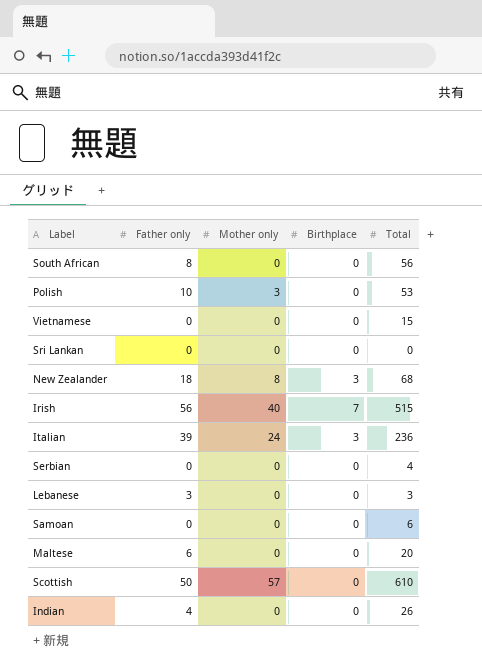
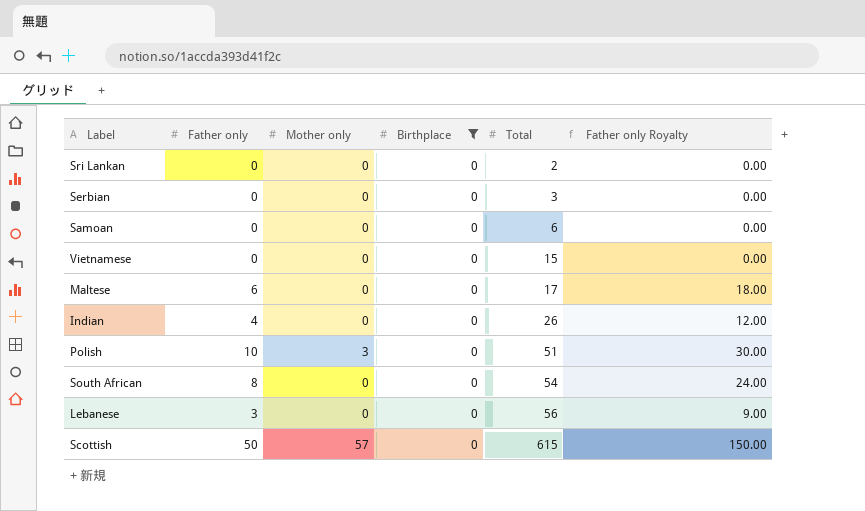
filter: none -> Birthplace = 0
row order: none -> Total ascending
column Father only Royalty | formula: none -> [Father only] * 3
Sri Lankan | Total: 0 -> 2
Serbian | Total: 4 -> 3
Maltese | Total: 20 -> 17
Polish | Total: 53 -> 51
South African | Total: 56 -> 54
Lebanese | Total: 3 -> 56
Scottish | Total: 610 -> 615

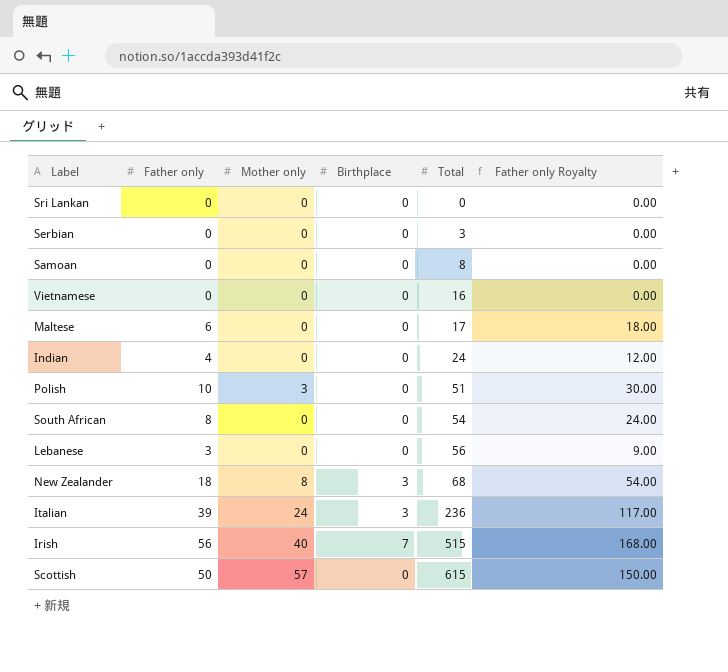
filter: Birthplace = 0 -> none
Sri Lankan | Total: 2 -> 0
Samoan | Total: 6 -> 8
Vietnamese | Total: 15 -> 16
Indian | Total: 26 -> 24

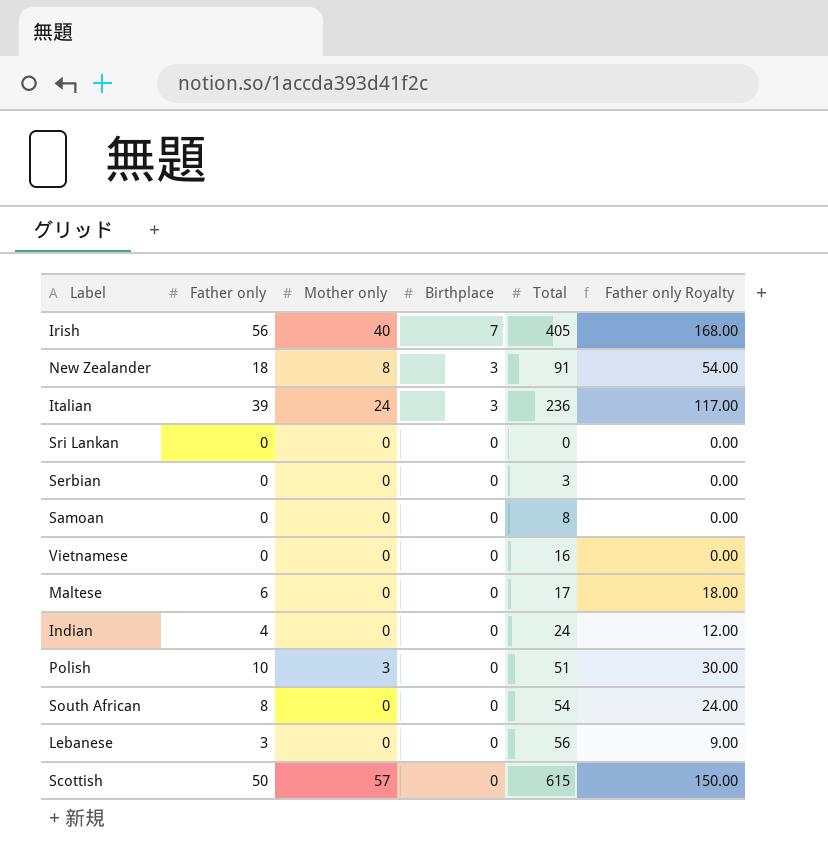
row order: Total ascending -> Birthplace descending
Irish | Total: 515 -> 405
New Zealander | Total: 68 -> 91

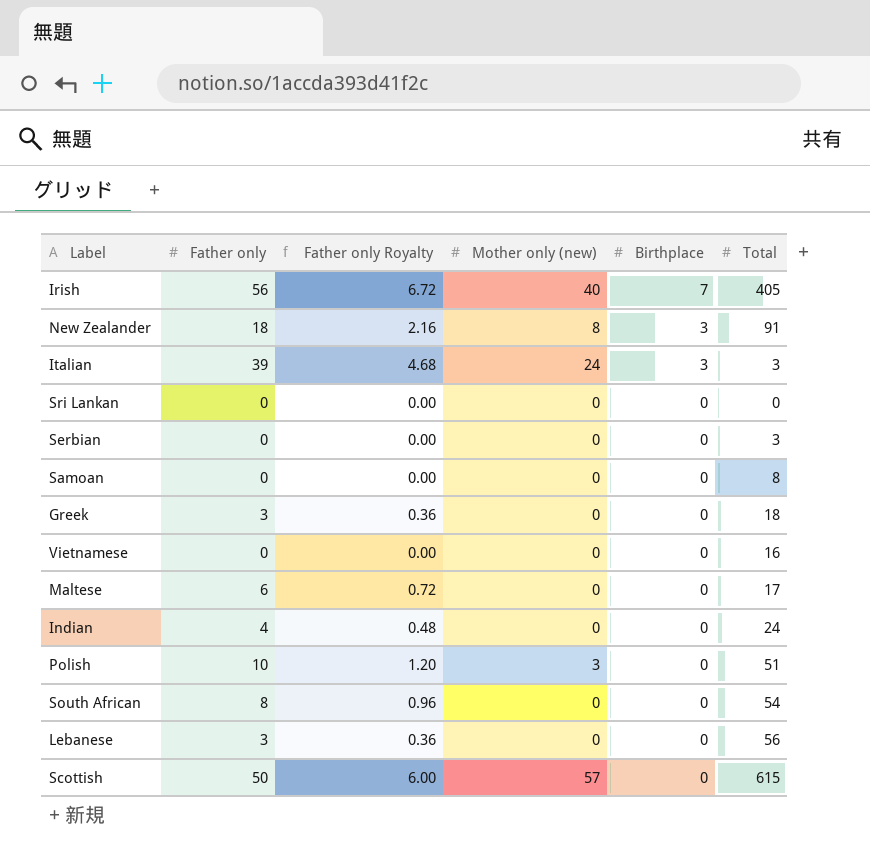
column Father only Royalty | formula: [Father only] * 3 -> [Father only] * 0.12
column Father only Royalty | position: 6 -> 3
column name: Mother only -> Mother only (new)
Italian | Total: 236 -> 3
row Greek: none -> 3 | 0.36 | 0 | 0 | 18

